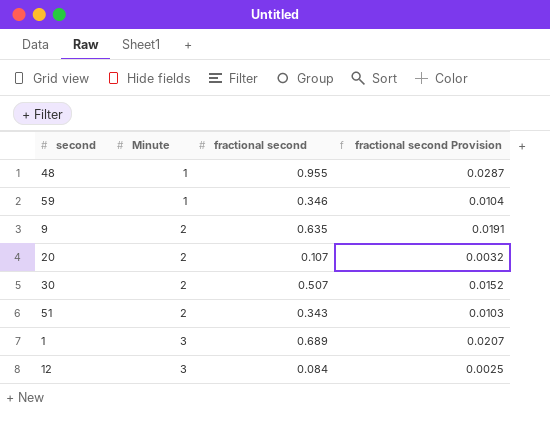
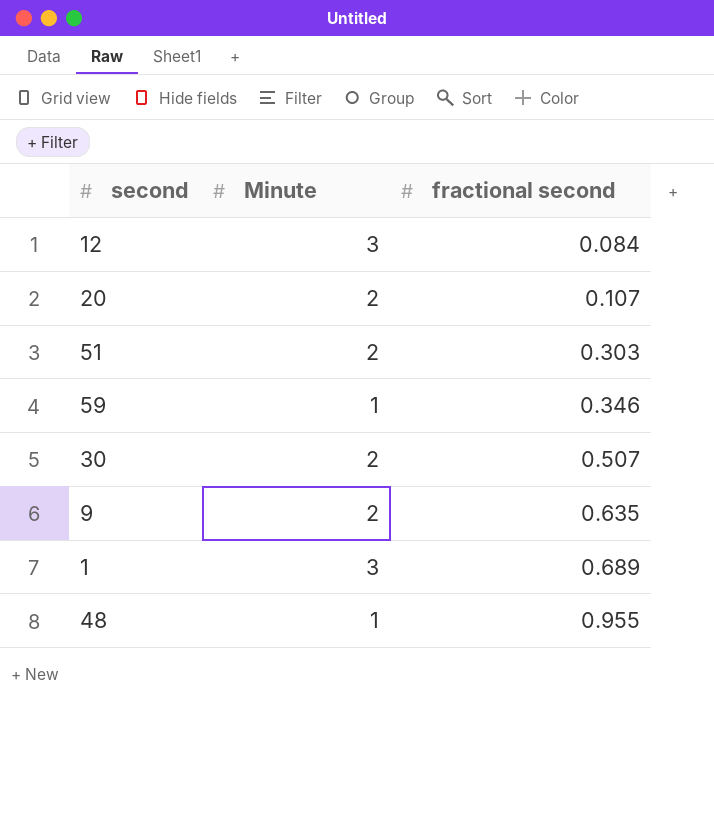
row order: Minute ascending -> fractional second ascending
column fractional second Provision | formula: [fractional second] * 0.03 -> none
51 | fractional second: 0.343 -> 0.303

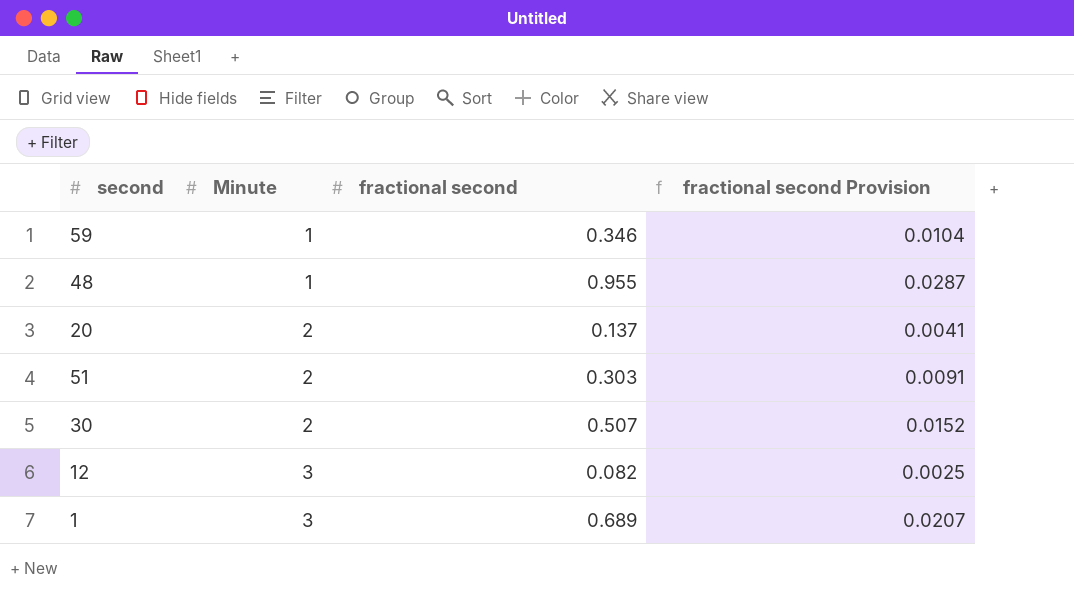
row order: fractional second ascending -> Minute ascending
column fractional second Provision | formula: none -> [fractional second] * 0.03
row 9: 2 | 0.635 -> none
20 | fractional second: 0.107 -> 0.137
12 | fractional second: 0.084 -> 0.082

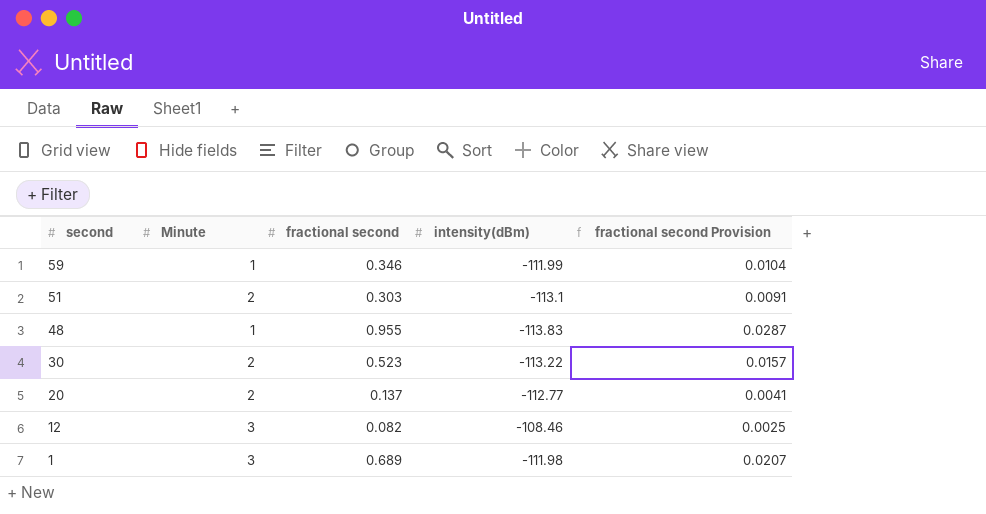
row order: Minute ascending -> second descending
column intensity(dBm) | position: none -> 4
30 | fractional second: 0.507 -> 0.523
30 | fractional second Provision: 0.0152 -> 0.0157

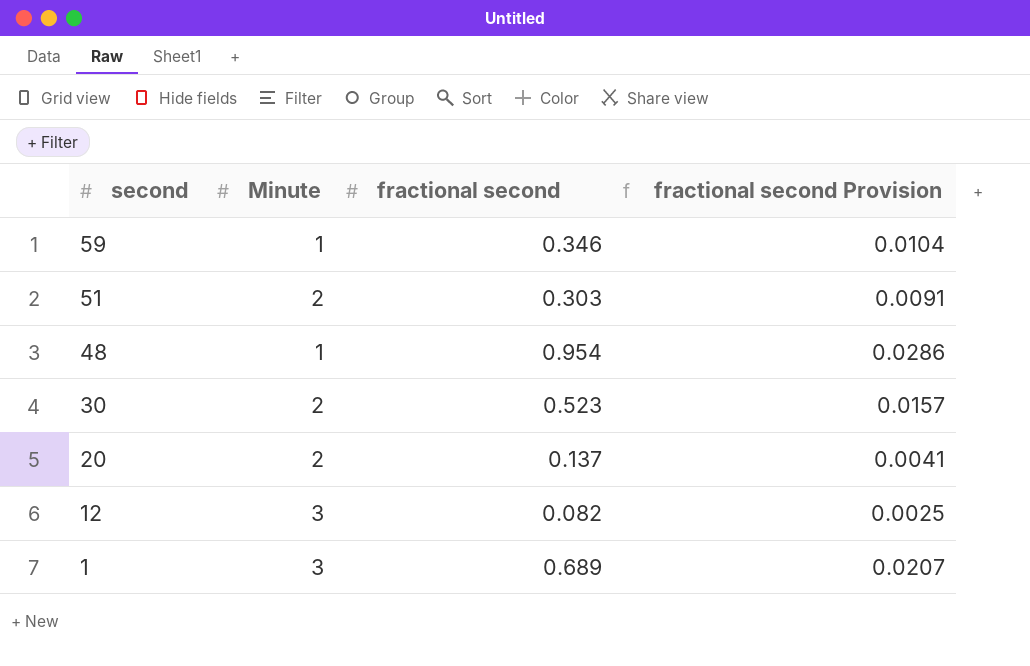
column intensity(dBm) | position: 4 -> none
48 | fractional second: 0.955 -> 0.954
48 | fractional second Provision: 0.0287 -> 0.0286

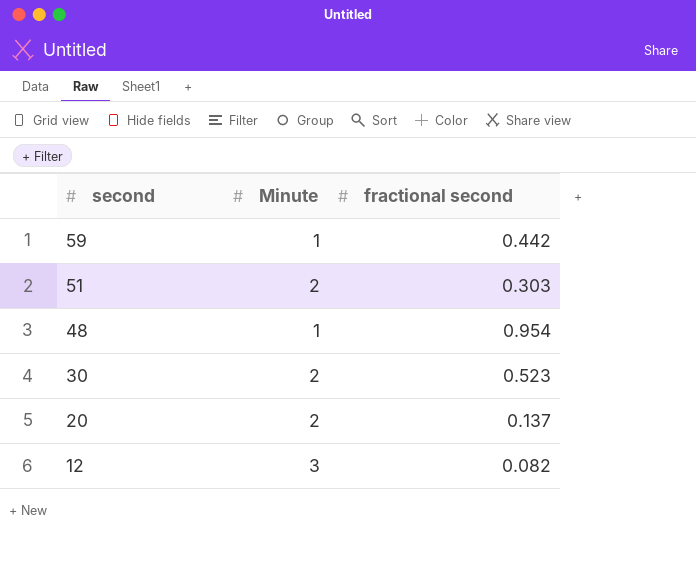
column fractional second Provision | formula: [fractional second] * 0.03 -> none
row 1: 3 | 0.689 | 0.0207 -> none
59 | fractional second: 0.346 -> 0.442

